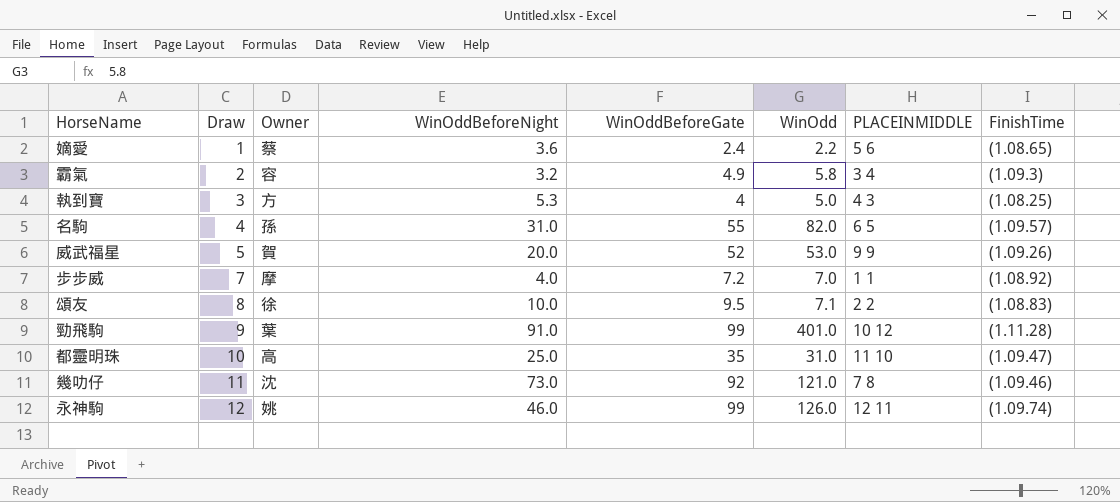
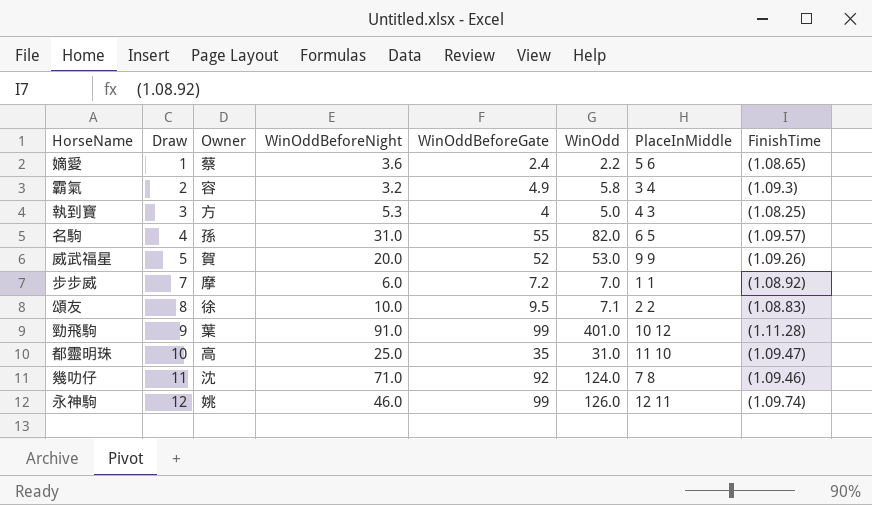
column name: PLACEINMIDDLE -> PlaceInMiddle
步步威 | WinOddBeforeNight: 4.0 -> 6.0
幾叻仔 | WinOddBeforeNight: 73.0 -> 71.0
幾叻仔 | WinOdd: 121.0 -> 124.0

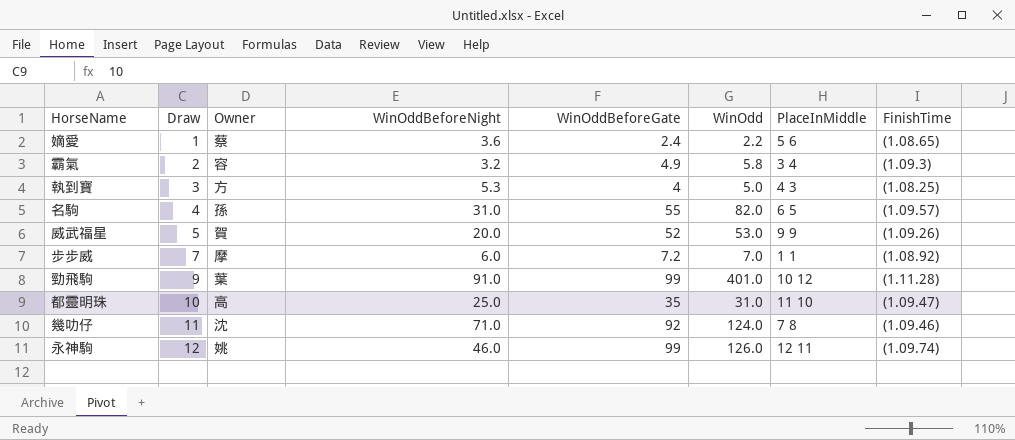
row 頌友: 8 | 徐 | 10.0 | 9.5 | 7.1 | 2 2 | (1.08.83) -> none

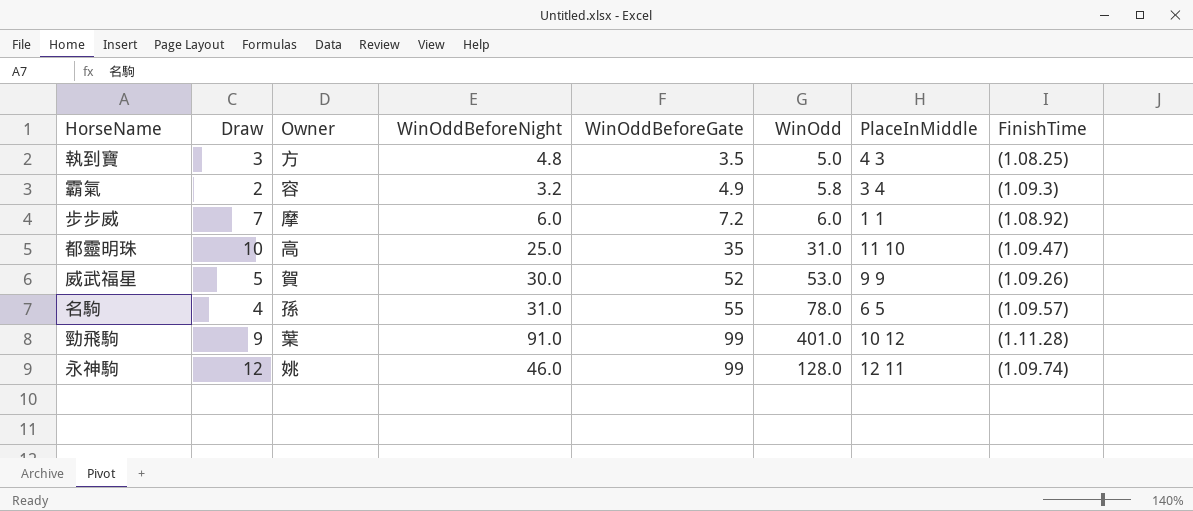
row order: Draw ascending -> WinOddBeforeGate ascending
row 嫡愛: 1 | 蔡 | 3.6 | 2.4 | 2.2 | 5 6 | (1.08.65) -> none
row 幾叻仔: 11 | 沈 | 71.0 | 92 | 124.0 | 7 8 | (1.09.46) -> none
執到寶 | WinOddBeforeNight: 5.3 -> 4.8
執到寶 | WinOddBeforeGate: 4 -> 3.5
步步威 | WinOdd: 7.0 -> 6.0
威武福星 | WinOddBeforeNight: 20.0 -> 30.0
名駒 | WinOdd: 82.0 -> 78.0
永神駒 | WinOdd: 126.0 -> 128.0

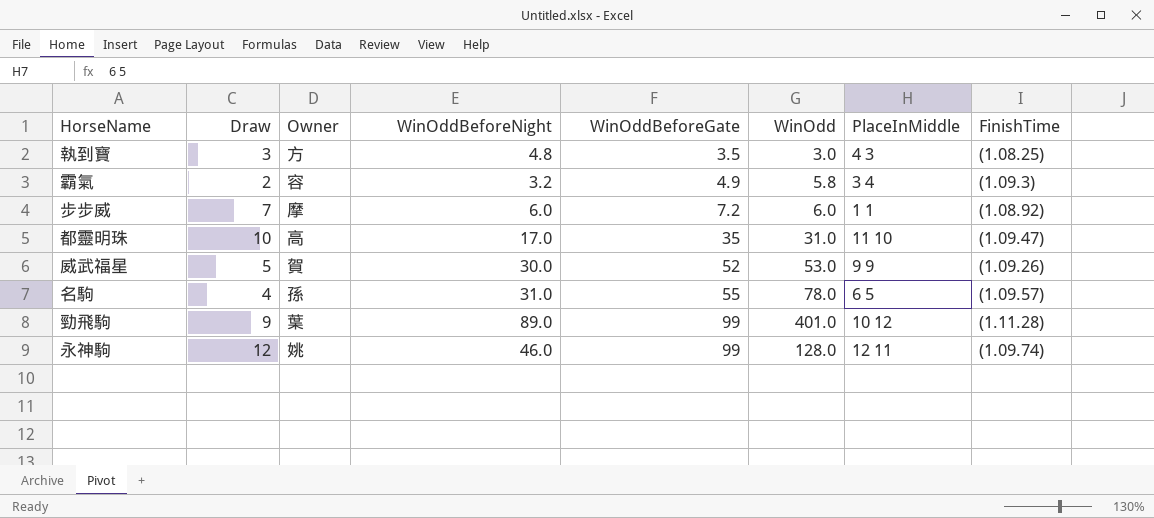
執到寶 | WinOdd: 5.0 -> 3.0
都靈明珠 | WinOddBeforeNight: 25.0 -> 17.0
勁飛駒 | WinOddBeforeNight: 91.0 -> 89.0

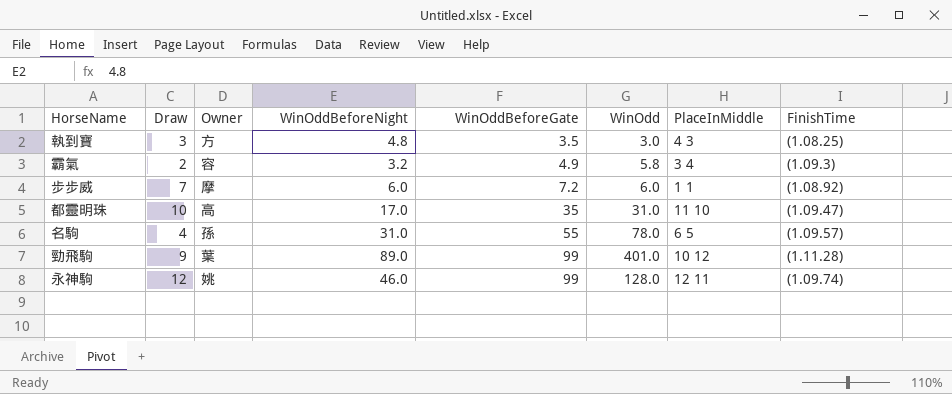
row 威武福星: 5 | 賀 | 30.0 | 52 | 53.0 | 9 9 | (1.09.26) -> none

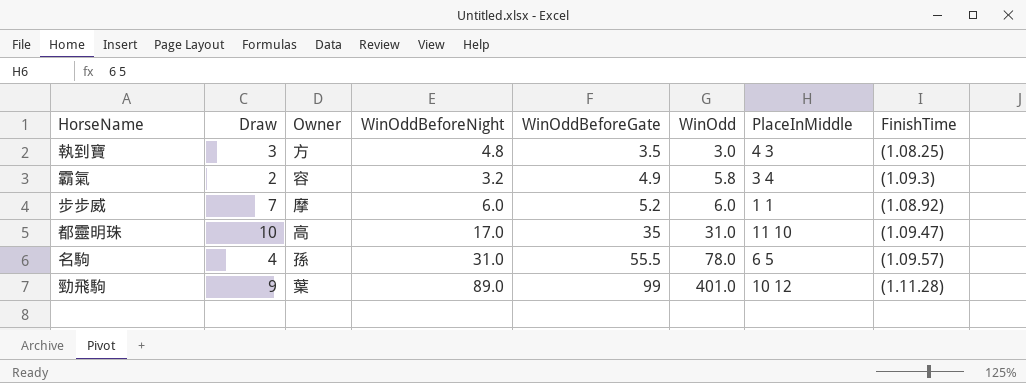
row 永神駒: 12 | 姚 | 46.0 | 99 | 128.0 | 12 11 | (1.09.74) -> none
步步威 | WinOddBeforeGate: 7.2 -> 5.2
名駒 | WinOddBeforeGate: 55 -> 55.5

